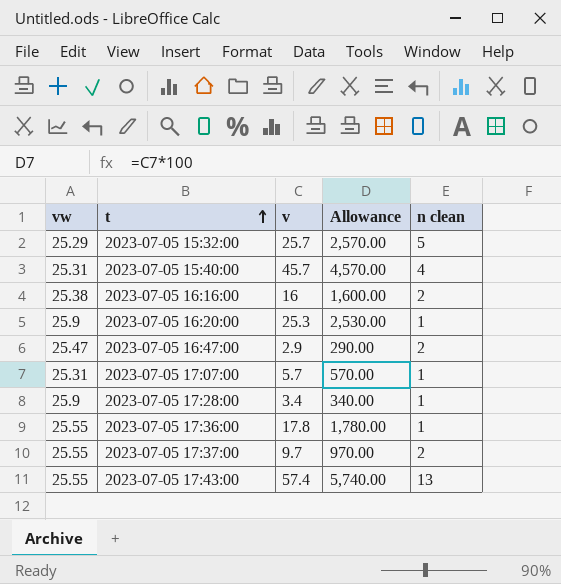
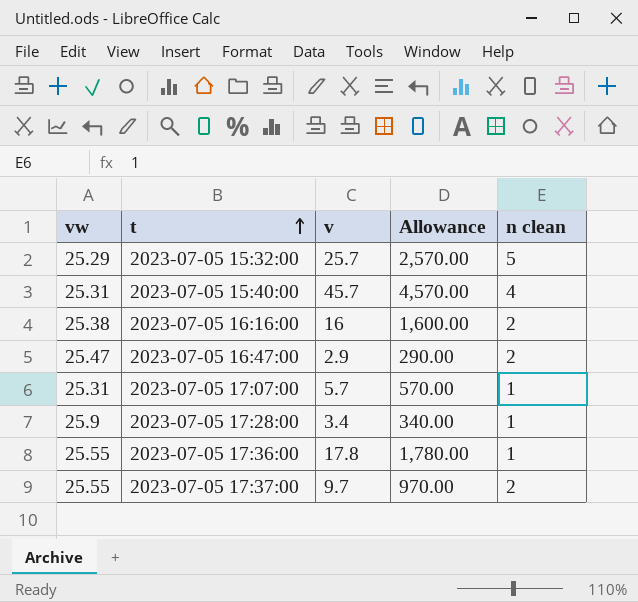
row 2023-07-05 16:20:00: 25.9 | 25.3 | 2,530.00 | 1 -> none
row 2023-07-05 17:43:00: 25.55 | 57.4 | 5,740.00 | 13 -> none

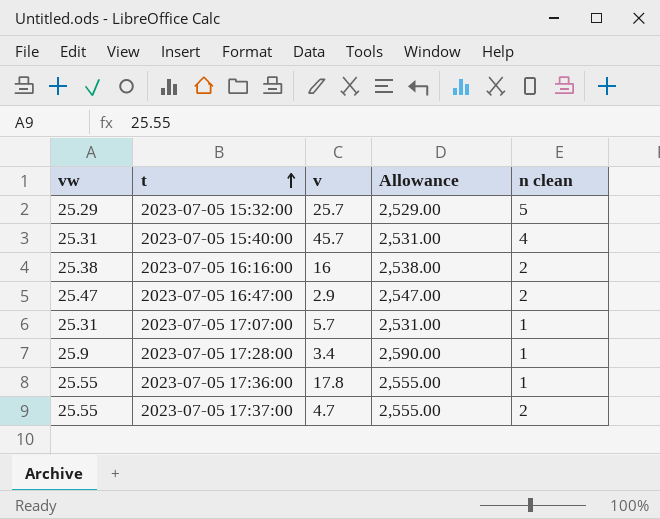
column Allowance | formula: [v] * 100 -> [vw] * 100
2023-07-05 17:37:00 | v: 9.7 -> 4.7

